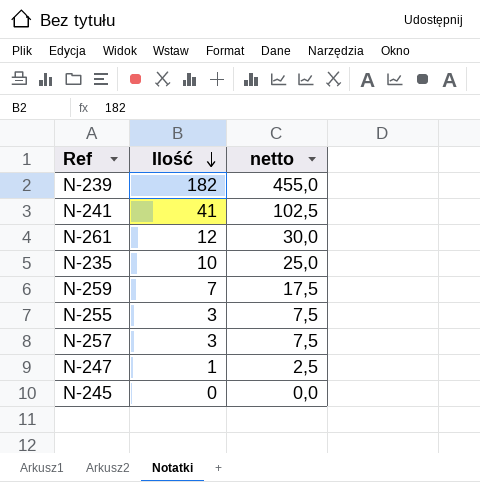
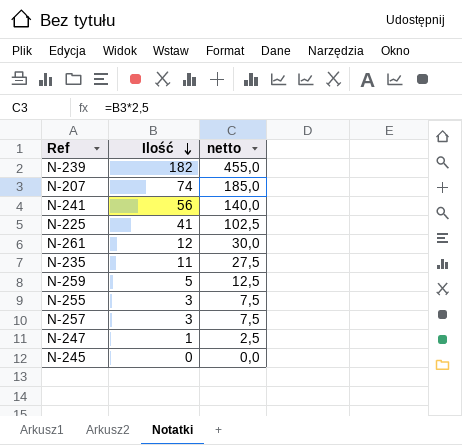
row N-207: none -> 74 | 185,0
N-241 | Ilość: 41 -> 56
N-241 | netto: 102,5 -> 140,0
row N-225: none -> 41 | 102,5
N-235 | Ilość: 10 -> 11
N-235 | netto: 25,0 -> 27,5
N-259 | Ilość: 7 -> 5
N-259 | netto: 17,5 -> 12,5

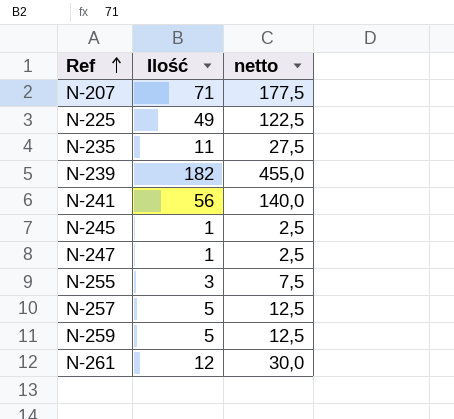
row order: Ilość descending -> Ref ascending
N-207 | Ilość: 74 -> 71
N-207 | netto: 185,0 -> 177,5
N-225 | Ilość: 41 -> 49
N-225 | netto: 102,5 -> 122,5
N-245 | Ilość: 0 -> 1
N-245 | netto: 0,0 -> 2,5
N-257 | Ilość: 3 -> 5
N-257 | netto: 7,5 -> 12,5

